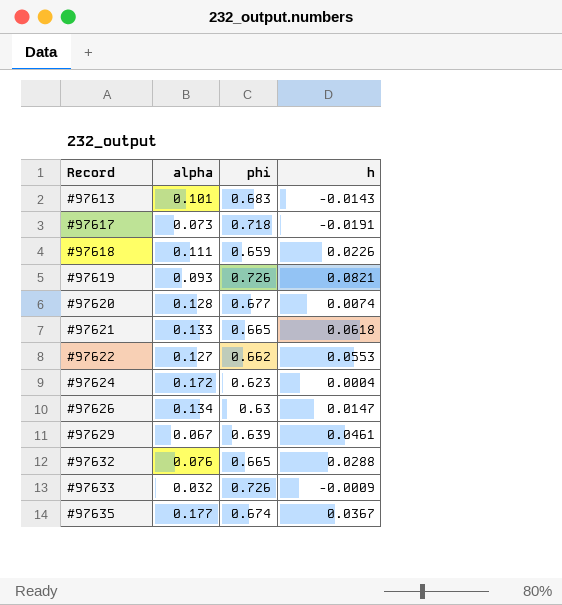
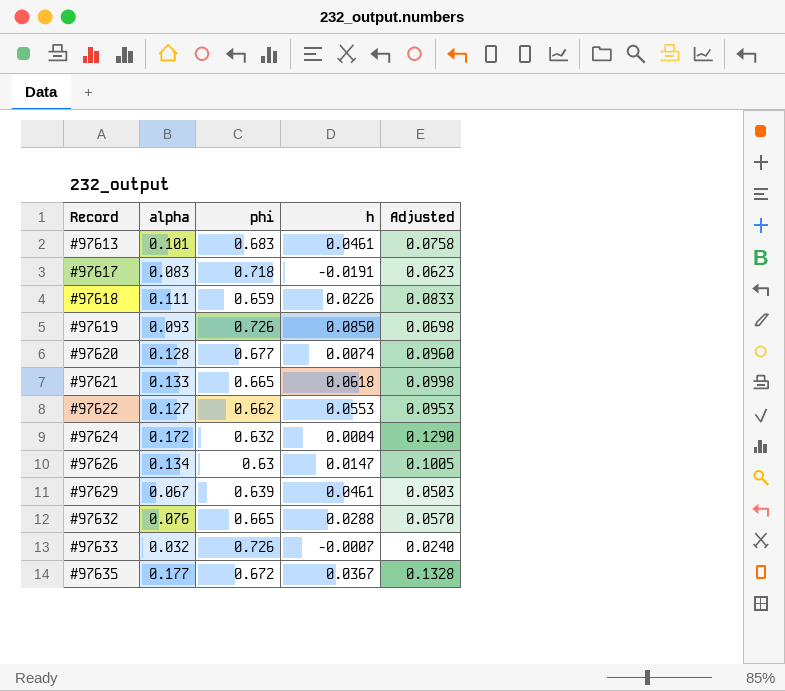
column Adjusted | formula: none -> [alpha] * 0.75
#97613 | h: -0.0143 -> 0.0461
#97617 | alpha: 0.073 -> 0.083
#97619 | h: 0.0821 -> 0.0850
#97624 | phi: 0.623 -> 0.632
#97633 | h: -0.0009 -> -0.0007
#97635 | phi: 0.674 -> 0.672

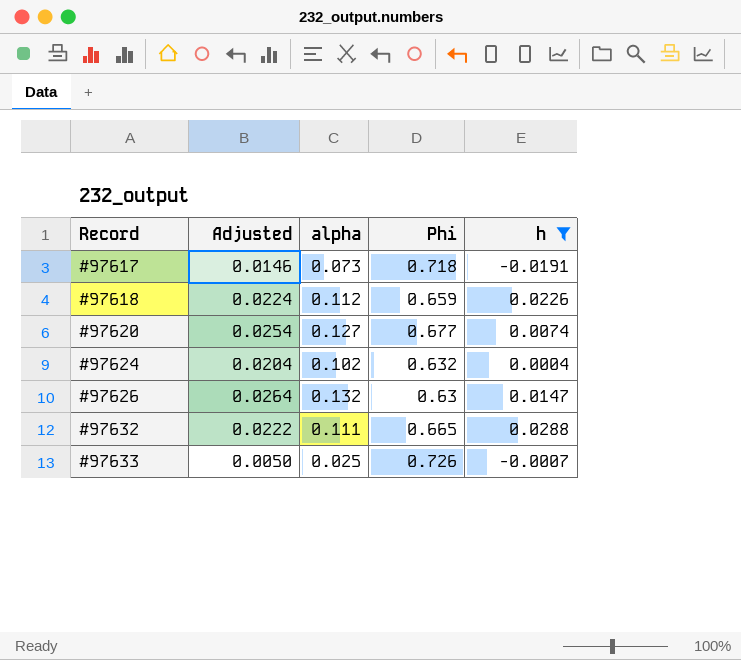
filter: none -> h <= 0.0288
column Adjusted | formula: [alpha] * 0.75 -> [alpha] * 0.2
column Adjusted | position: 5 -> 2
column name: phi -> Phi
#97617 | alpha: 0.083 -> 0.073
#97618 | alpha: 0.111 -> 0.112
#97620 | alpha: 0.128 -> 0.127
#97624 | alpha: 0.172 -> 0.102
#97626 | alpha: 0.134 -> 0.132
#97632 | alpha: 0.076 -> 0.111
#97633 | alpha: 0.032 -> 0.025

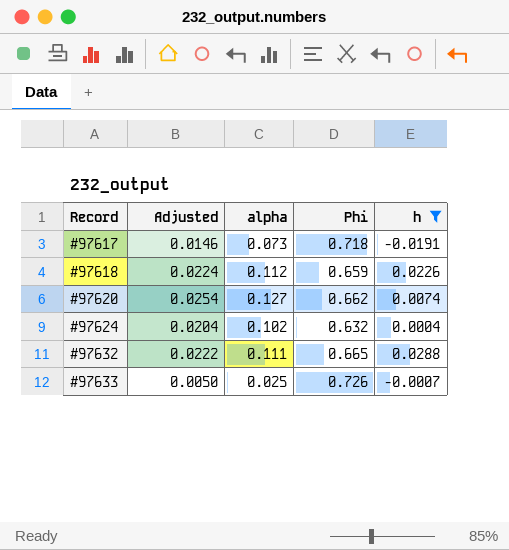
row #97626: 0.0264 | 0.132 | 0.63 | 0.0147 -> none
#97620 | Phi: 0.677 -> 0.662

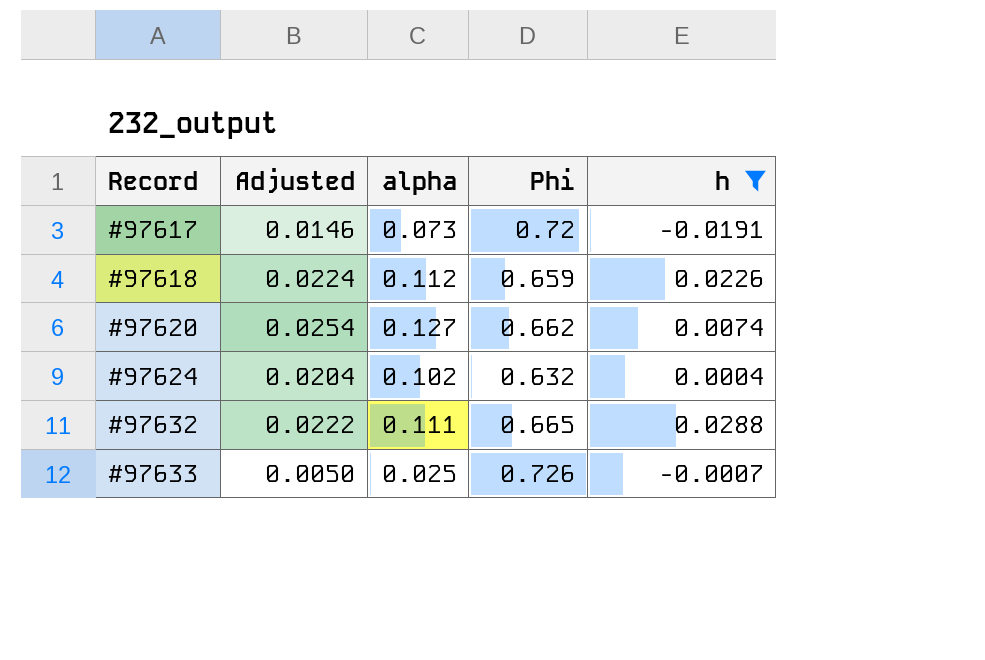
#97617 | Phi: 0.718 -> 0.72

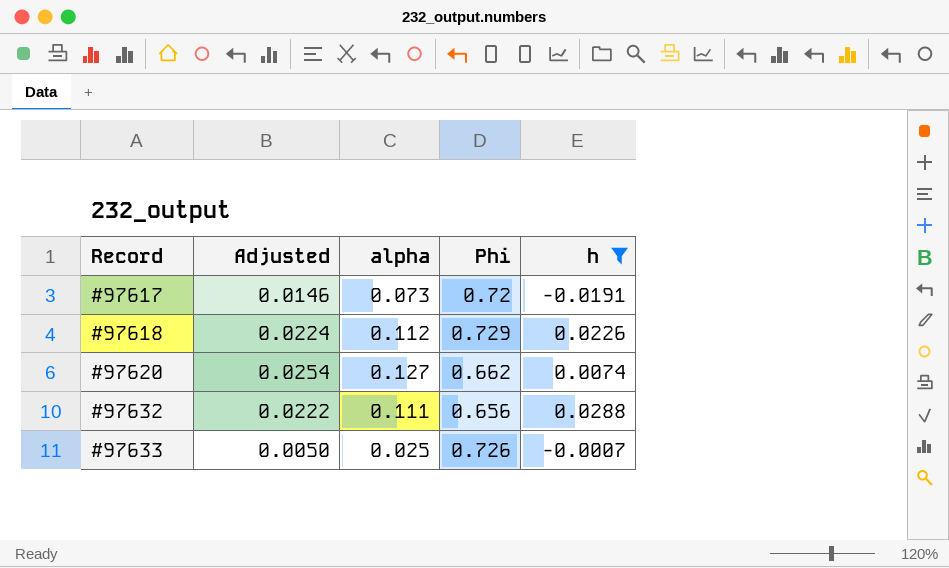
row #97624: 0.0204 | 0.102 | 0.632 | 0.0004 -> none
#97618 | Phi: 0.659 -> 0.729
#97632 | Phi: 0.665 -> 0.656

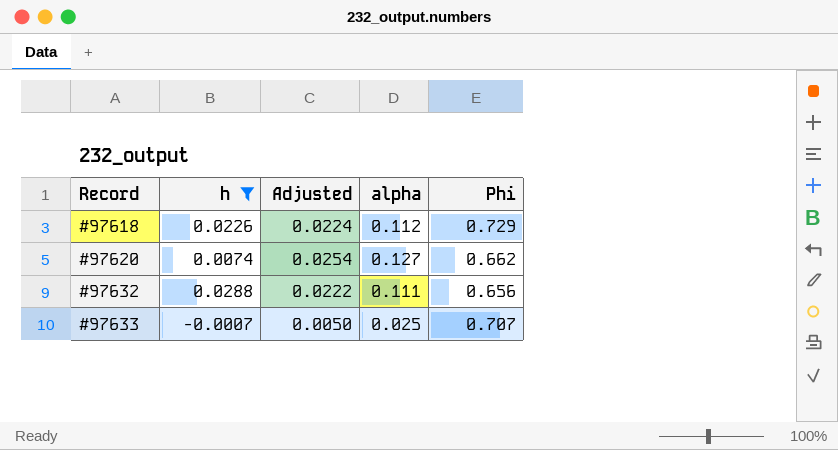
column h | position: 5 -> 2
row #97617: 0.0146 | 0.073 | 0.72 | -0.0191 -> none
#97633 | Phi: 0.726 -> 0.707

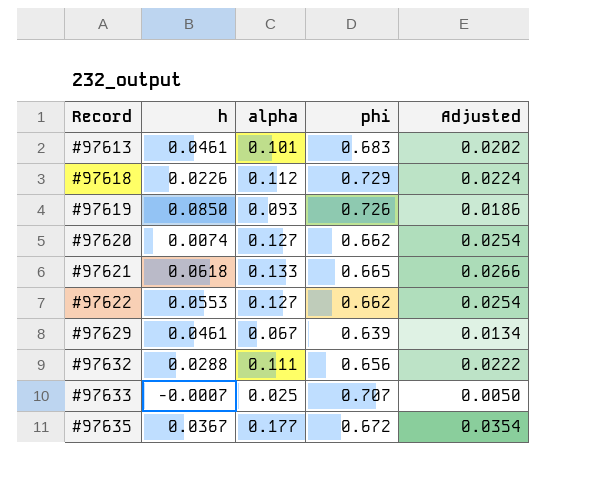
filter: h <= 0.0288 -> none
column name: Phi -> phi
column Adjusted | position: 3 -> 5

